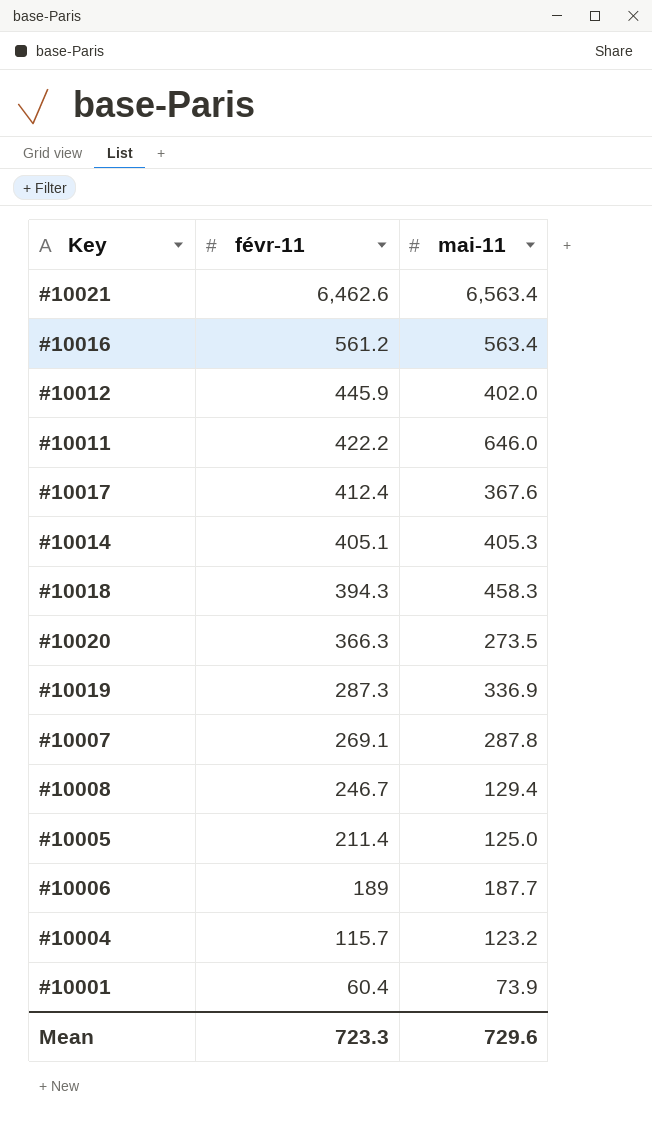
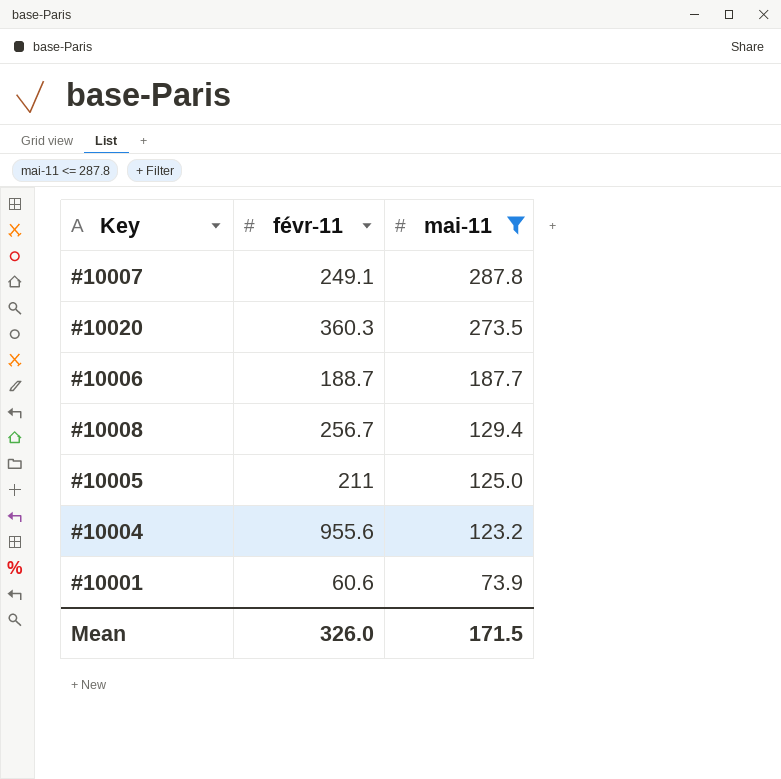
filter: none -> mai-11 <= 287.8
row order: févr-11 descending -> mai-11 descending
#10007 | févr-11: 269.1 -> 249.1
#10020 | févr-11: 366.3 -> 360.3
#10006 | févr-11: 189 -> 188.7
#10008 | févr-11: 246.7 -> 256.7
#10005 | févr-11: 211.4 -> 211
#10004 | févr-11: 115.7 -> 955.6
#10001 | févr-11: 60.4 -> 60.6
Mean | févr-11: 723.3 -> 326.0
Mean | mai-11: 729.6 -> 171.5

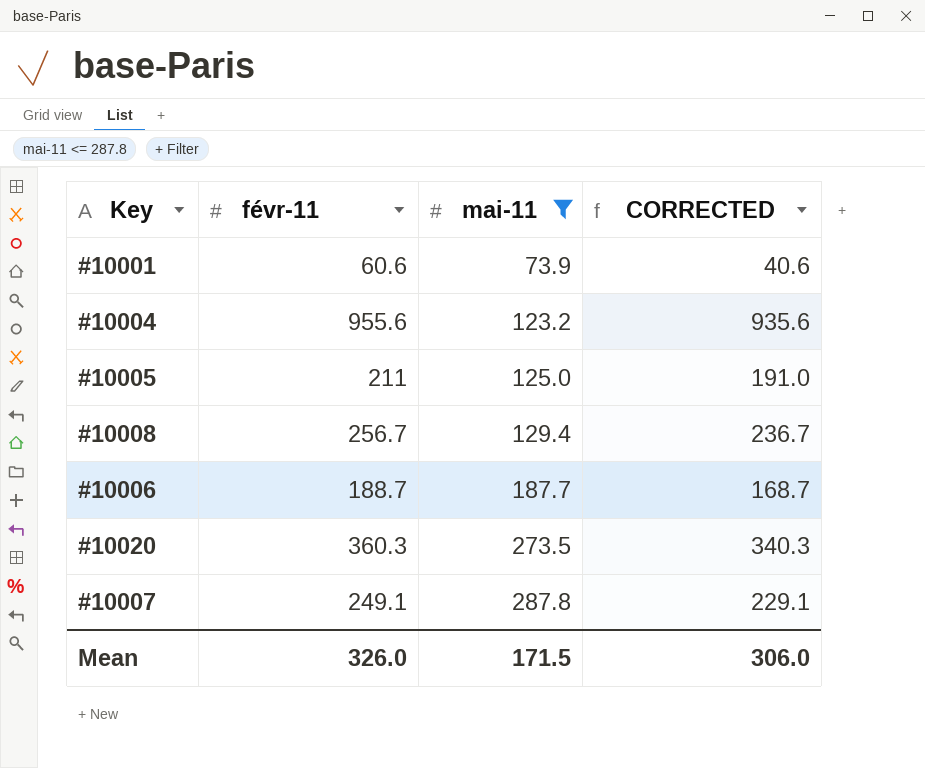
row order: mai-11 descending -> mai-11 ascending
column CORRECTED | formula: none -> [févr-11] - 20

